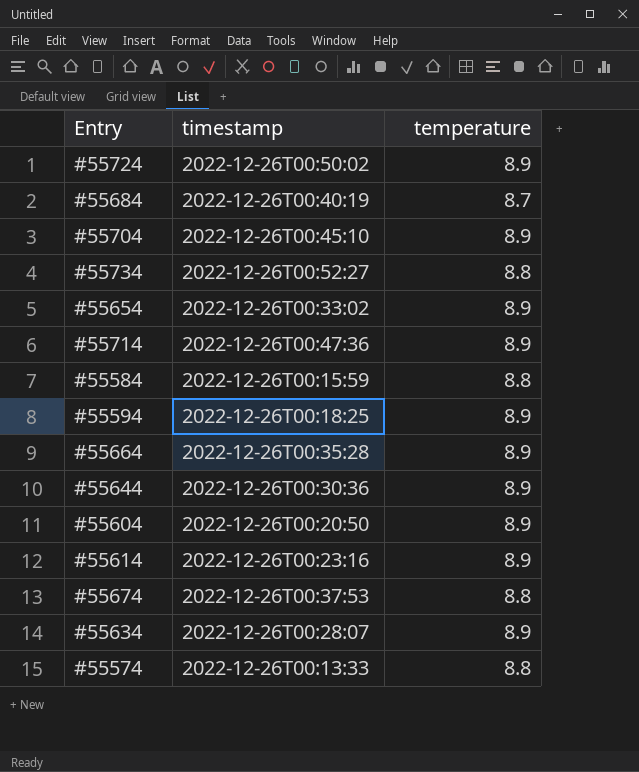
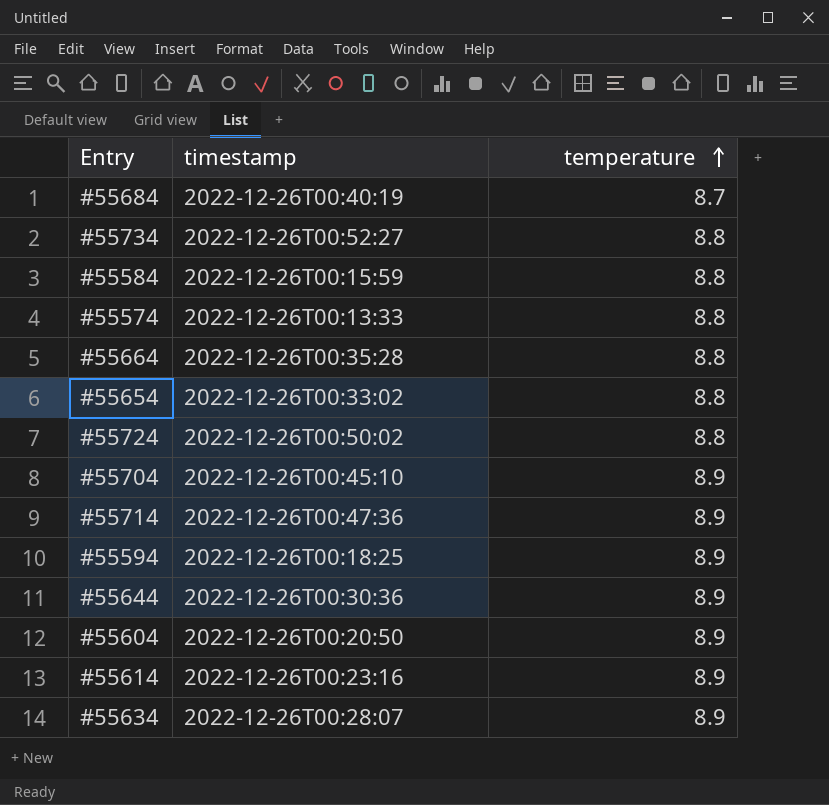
row order: none -> temperature ascending
row #55674: 2022-12-26T00:37:53 | 8.8 -> none
#55664 | temperature: 8.9 -> 8.8
#55654 | temperature: 8.9 -> 8.8
#55724 | temperature: 8.9 -> 8.8

